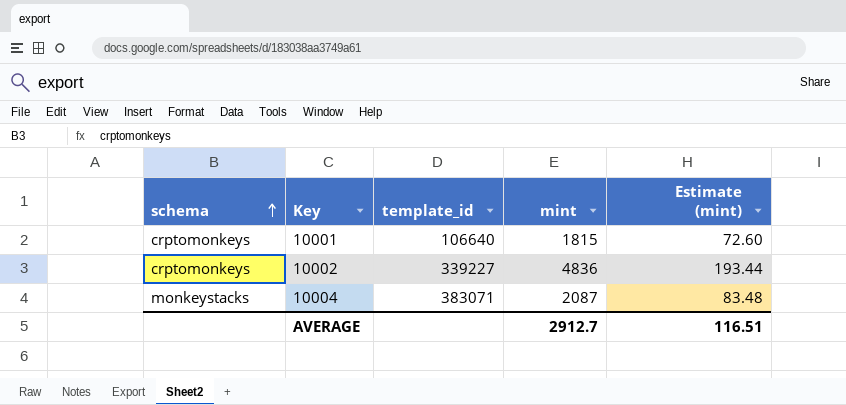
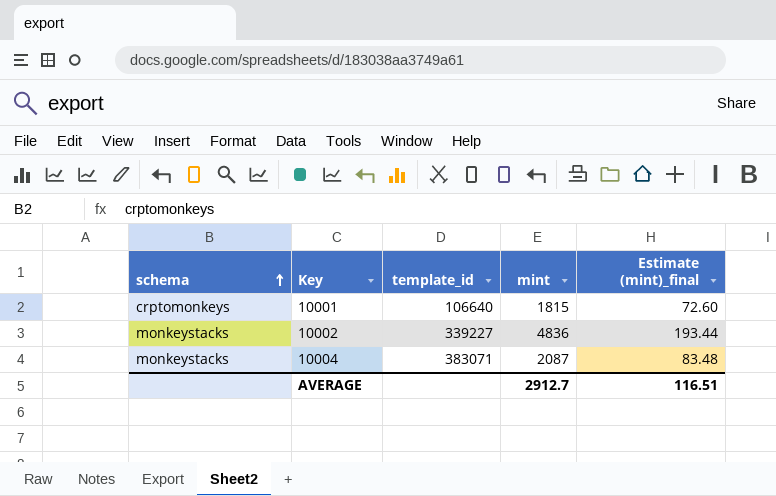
column name: Estimate (mint) -> Estimate (mint)_final
10002 | schema: crptomonkeys -> monkeystacks

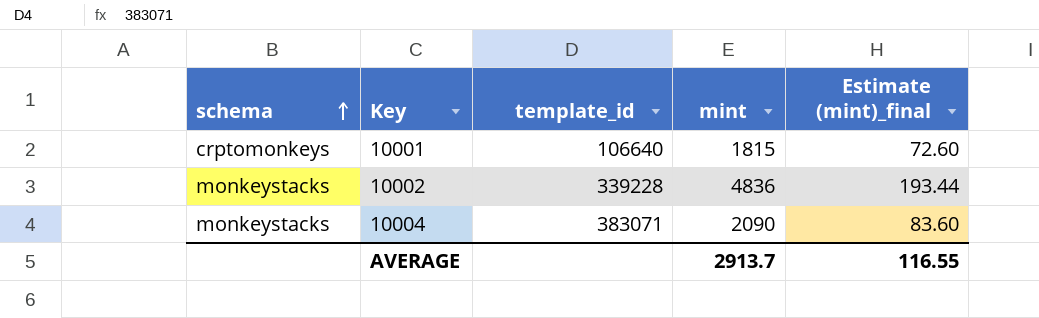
10002 | template_id: 339227 -> 339228
10004 | mint: 2087 -> 2090
10004 | Estimate (mint)_final: 83.48 -> 83.60
AVERAGE | mint: 2912.7 -> 2913.7
AVERAGE | Estimate (mint)_final: 116.51 -> 116.55

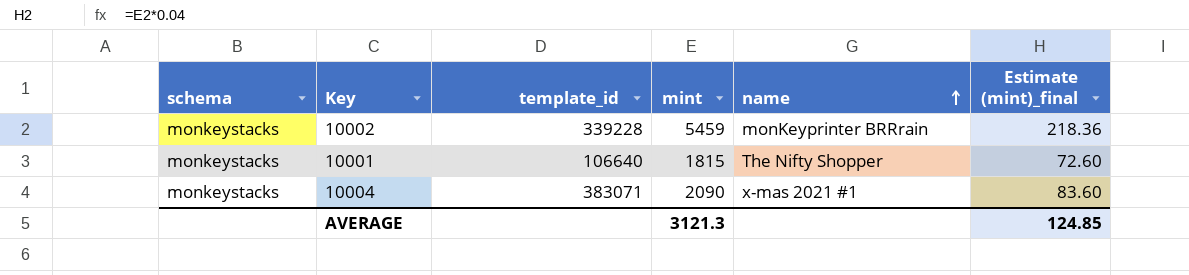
row order: schema ascending -> name ascending
column name | position: none -> 5
10002 | mint: 4836 -> 5459
10002 | Estimate (mint)_final: 193.44 -> 218.36
10001 | schema: crptomonkeys -> monkeystacks
AVERAGE | mint: 2913.7 -> 3121.3
AVERAGE | Estimate (mint)_final: 116.55 -> 124.85

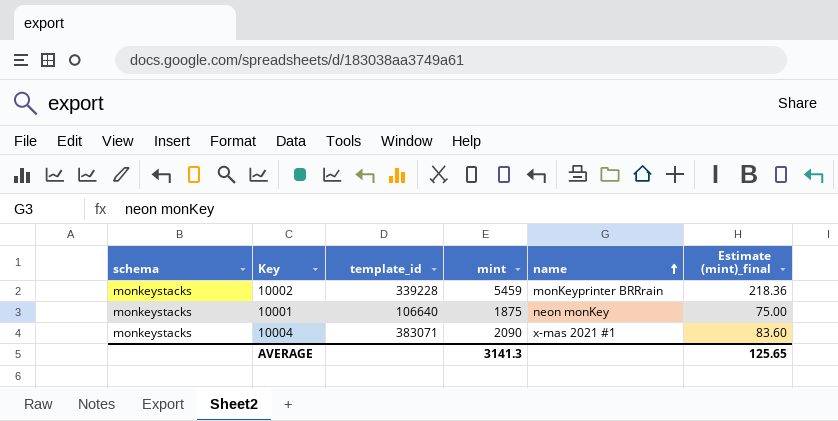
10001 | mint: 1815 -> 1875
10001 | name: The Nifty Shopper -> neon monKey
10001 | Estimate (mint)_final: 72.60 -> 75.00
AVERAGE | mint: 3121.3 -> 3141.3
AVERAGE | Estimate (mint)_final: 124.85 -> 125.65

